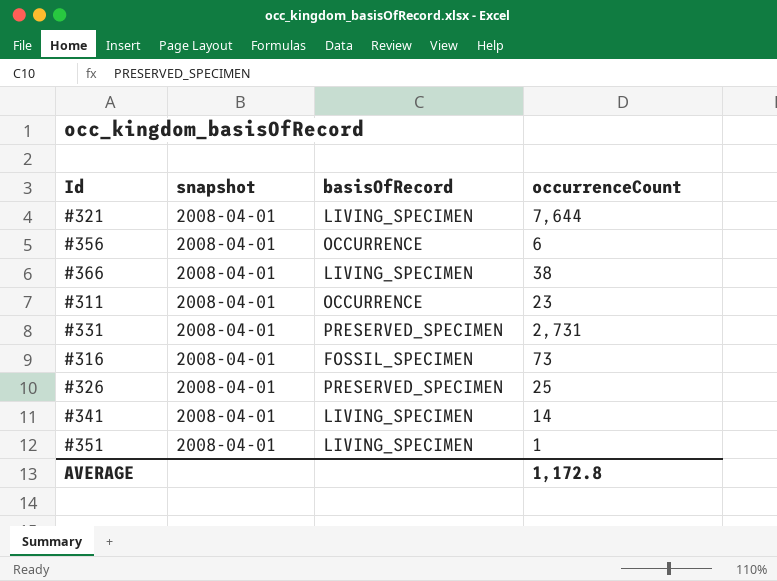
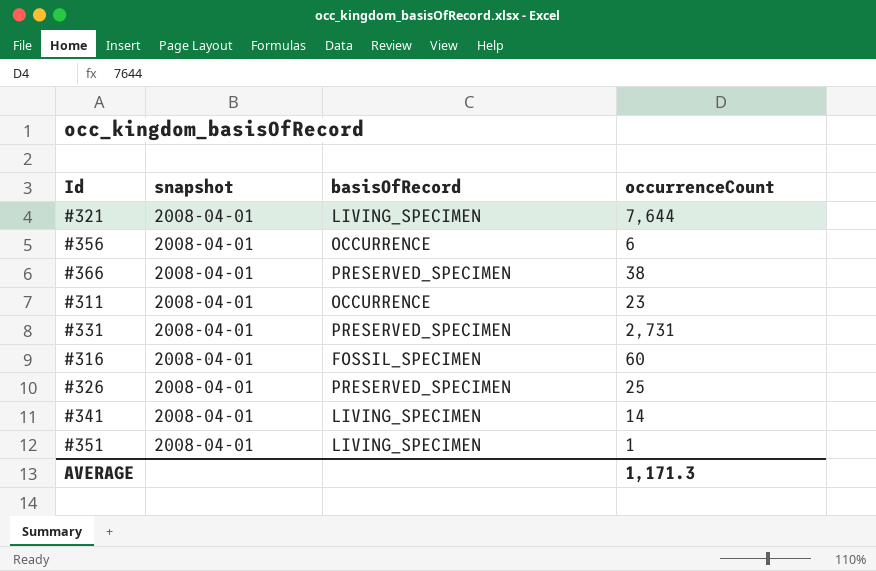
#366 | basisOfRecord: LIVING_SPECIMEN -> PRESERVED_SPECIMEN
#316 | occurrenceCount: 73 -> 60
AVERAGE | occurrenceCount: 1,172.8 -> 1,171.3

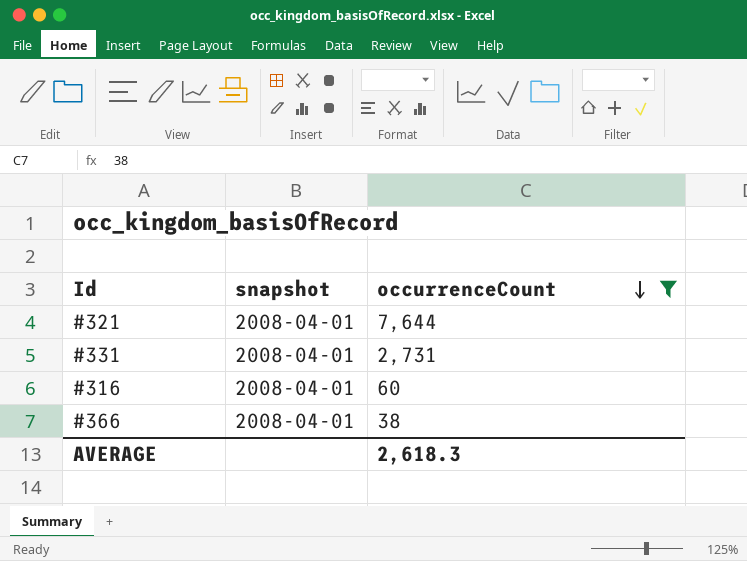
filter: none -> occurrenceCount >= 38
row order: none -> occurrenceCount descending
column basisOfRecord | position: 3 -> none
AVERAGE | occurrenceCount: 1,171.3 -> 2,618.3

